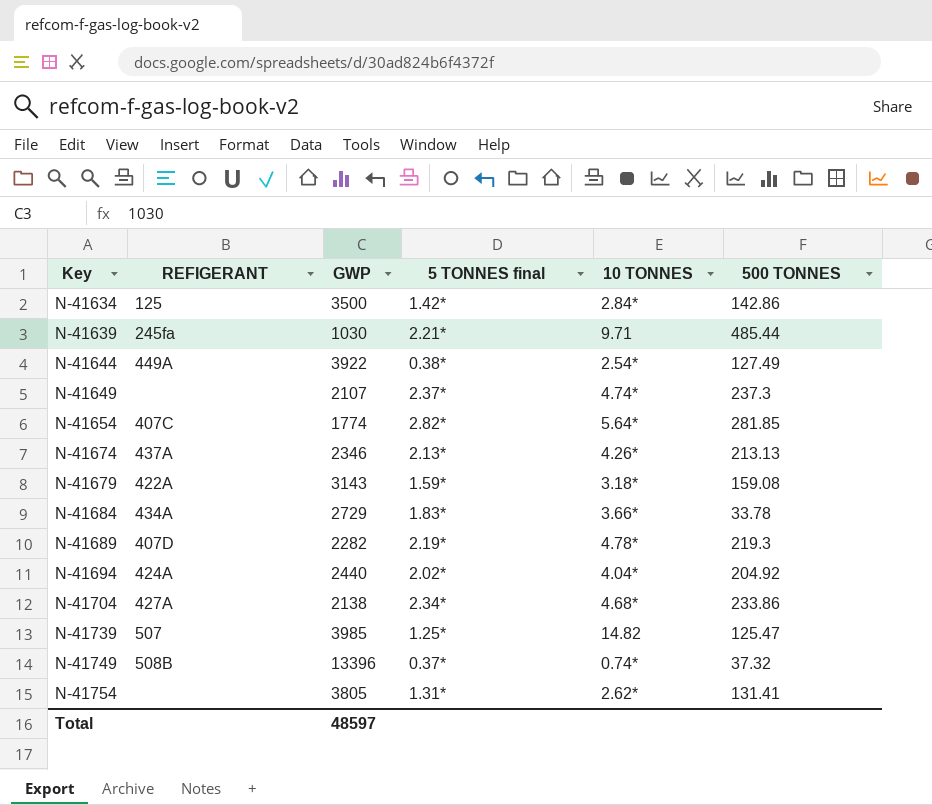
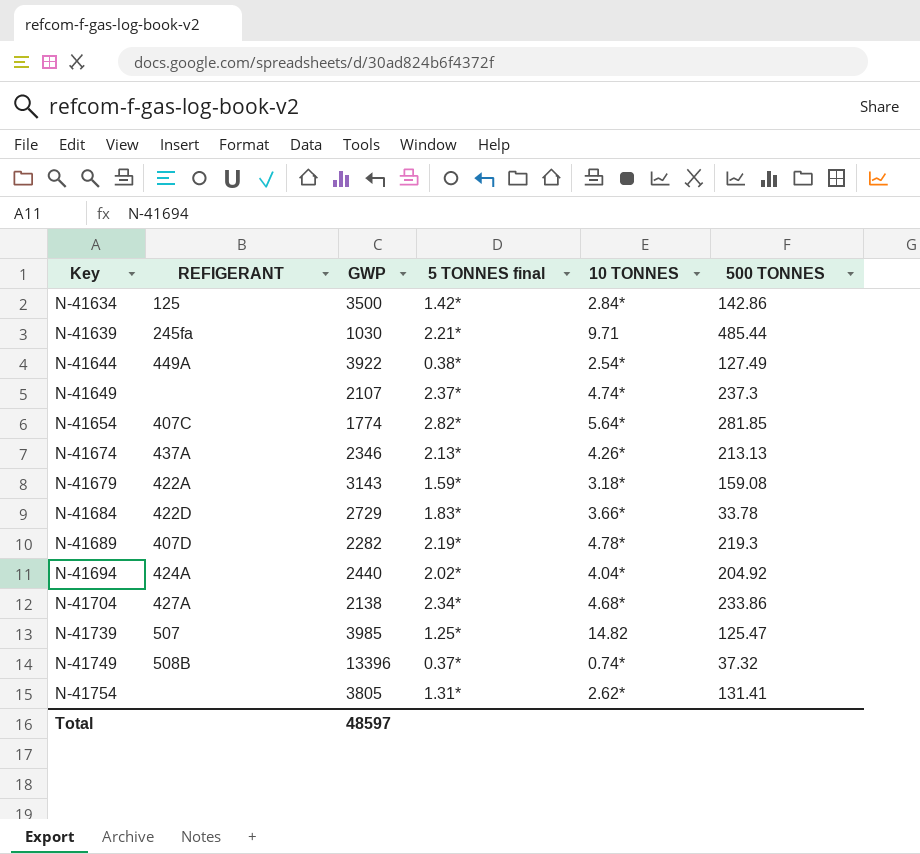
N-41684 | REFIGERANT: 434A -> 422D

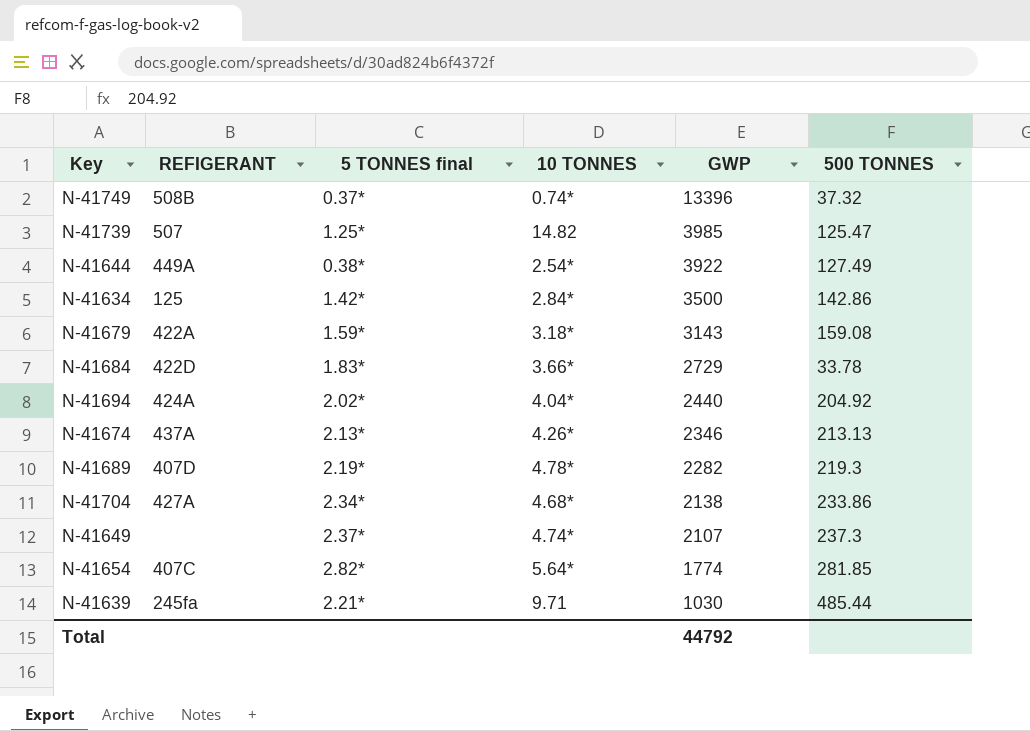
row order: Key ascending -> GWP descending
column GWP | position: 3 -> 5
row N-41754: none | 3805 | 1.31* | 2.62* | 131.41 -> none
Total | GWP: 48597 -> 44792

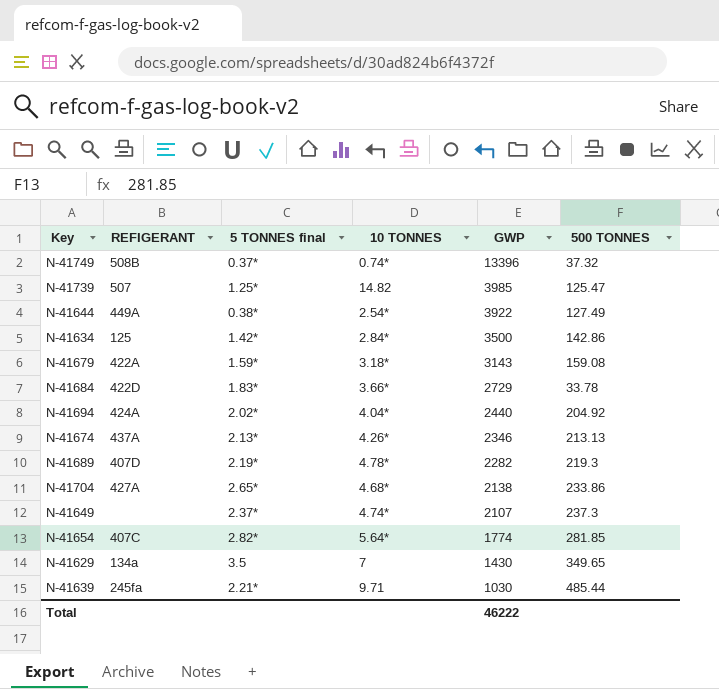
N-41704 | 5 TONNES final: 2.34* -> 2.65*
row N-41629: none -> 134a | 3.5 | 7 | 1430 | 349.65
Total | GWP: 44792 -> 46222

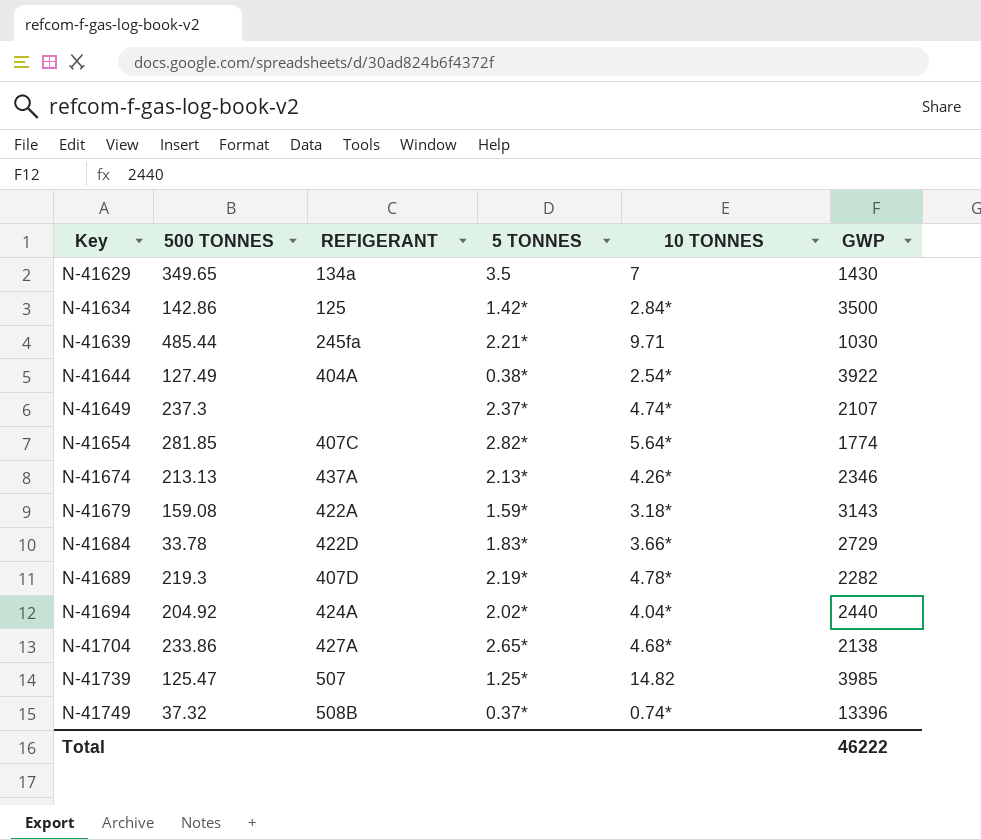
row order: GWP descending -> Key ascending
column 500 TONNES | position: 6 -> 2
column name: 5 TONNES final -> 5 TONNES
N-41644 | REFIGERANT: 449A -> 404A

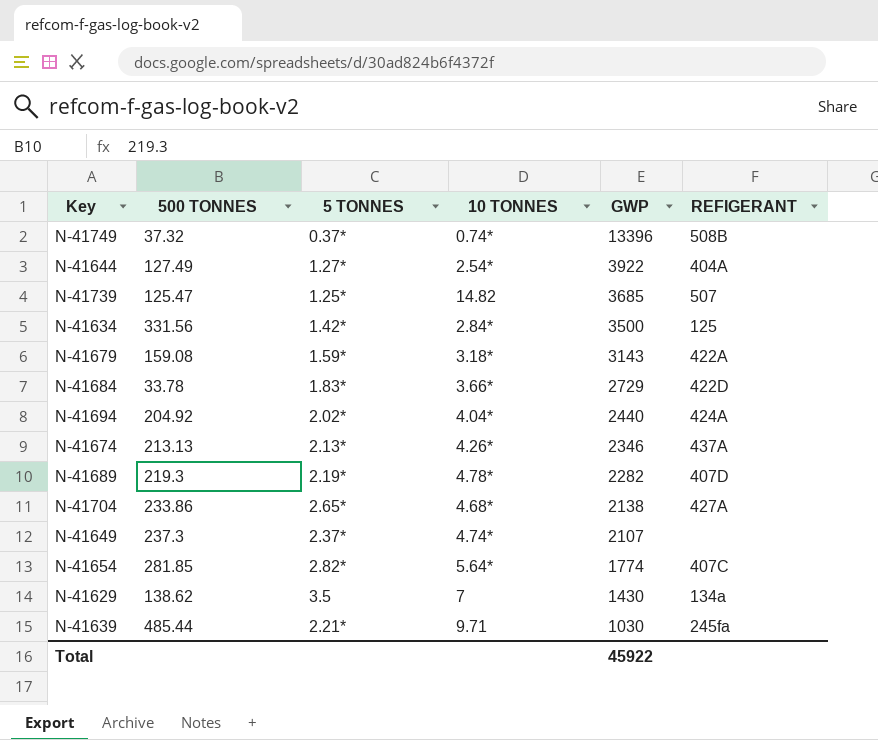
row order: Key ascending -> GWP descending
column REFIGERANT | position: 3 -> 6
N-41644 | 5 TONNES: 0.38* -> 1.27*
N-41739 | GWP: 3985 -> 3685
N-41634 | 500 TONNES: 142.86 -> 331.56
N-41629 | 500 TONNES: 349.65 -> 138.62
Total | GWP: 46222 -> 45922

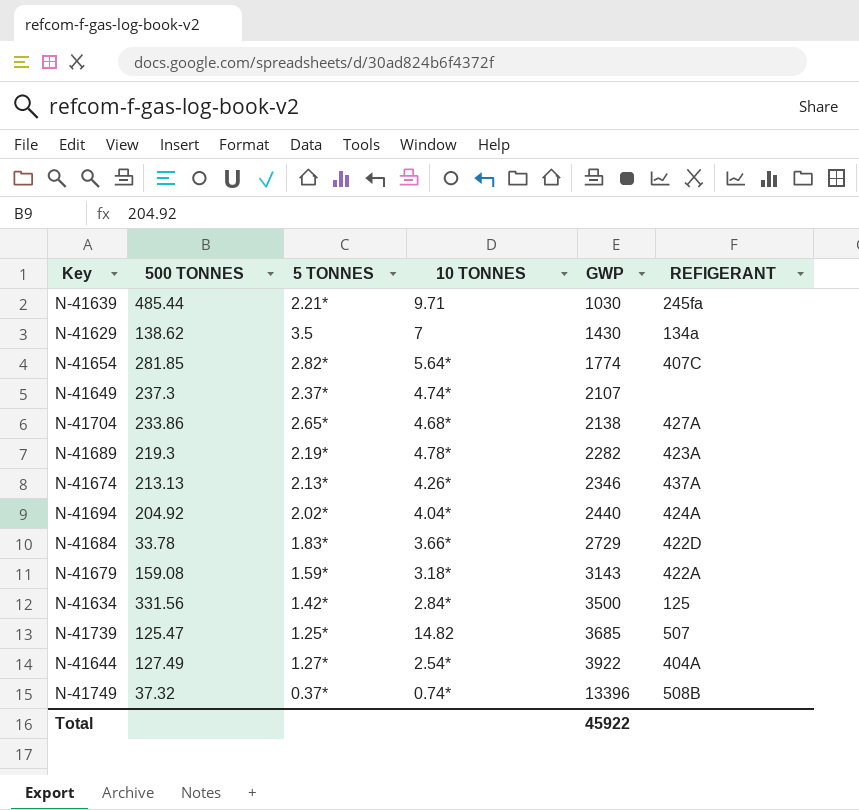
row order: GWP descending -> GWP ascending
N-41689 | REFIGERANT: 407D -> 423A

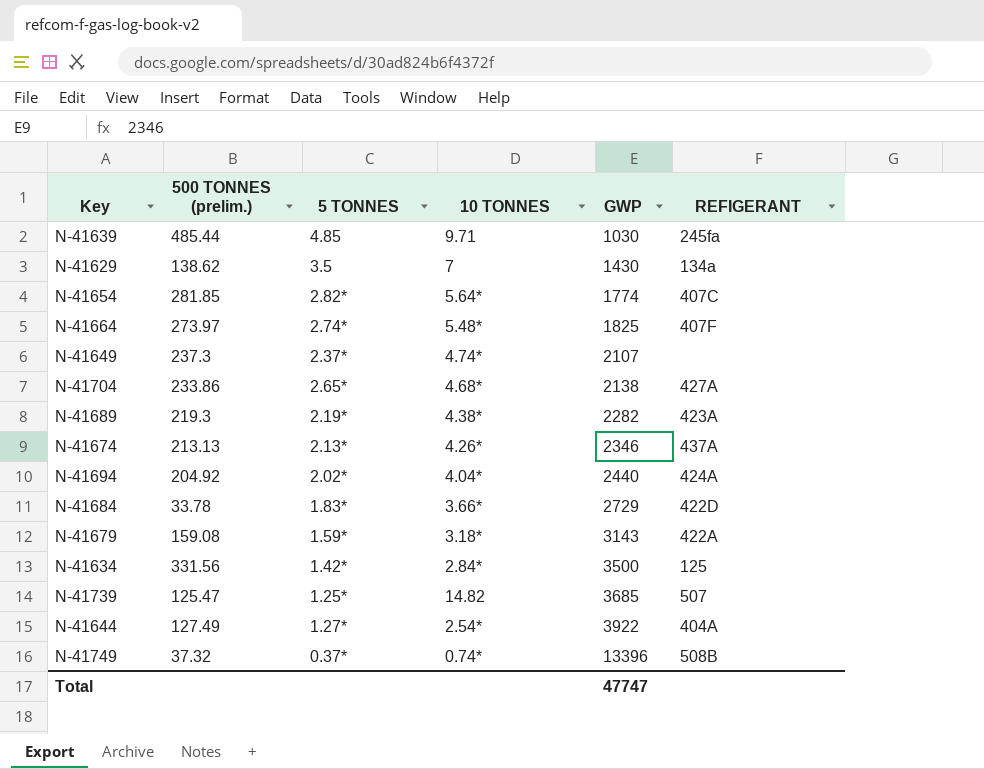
column name: 500 TONNES -> 500 TONNES (prelim.)
N-41639 | 5 TONNES: 2.21* -> 4.85
row N-41664: none -> 273.97 | 2.74* | 5.48* | 1825 | 407F
N-41689 | 10 TONNES: 4.78* -> 4.38*
Total | GWP: 45922 -> 47747

